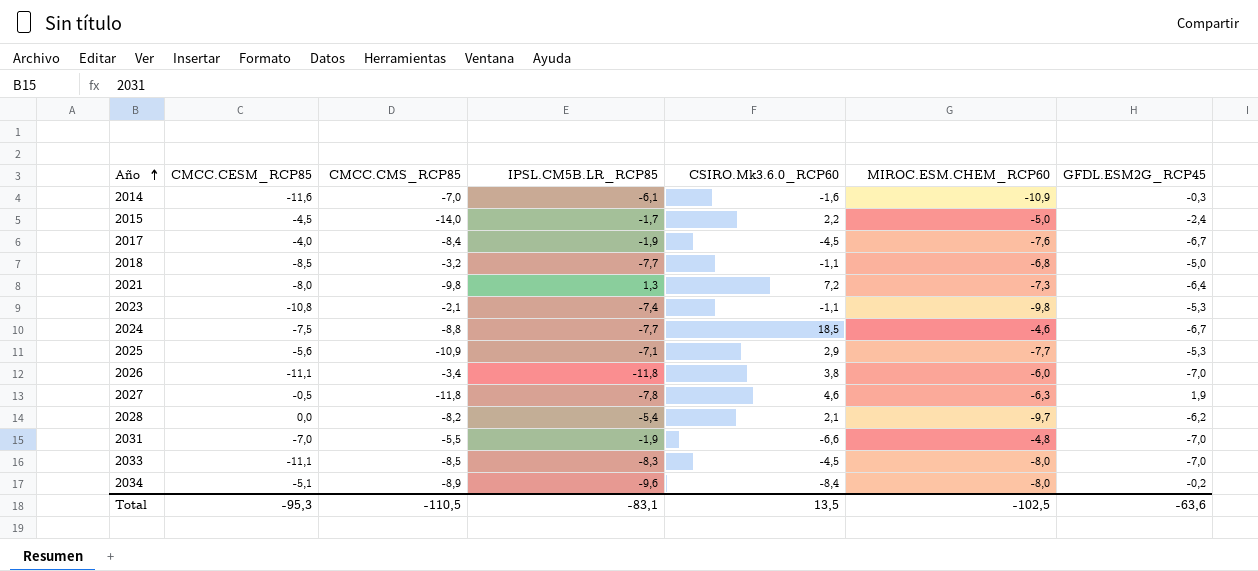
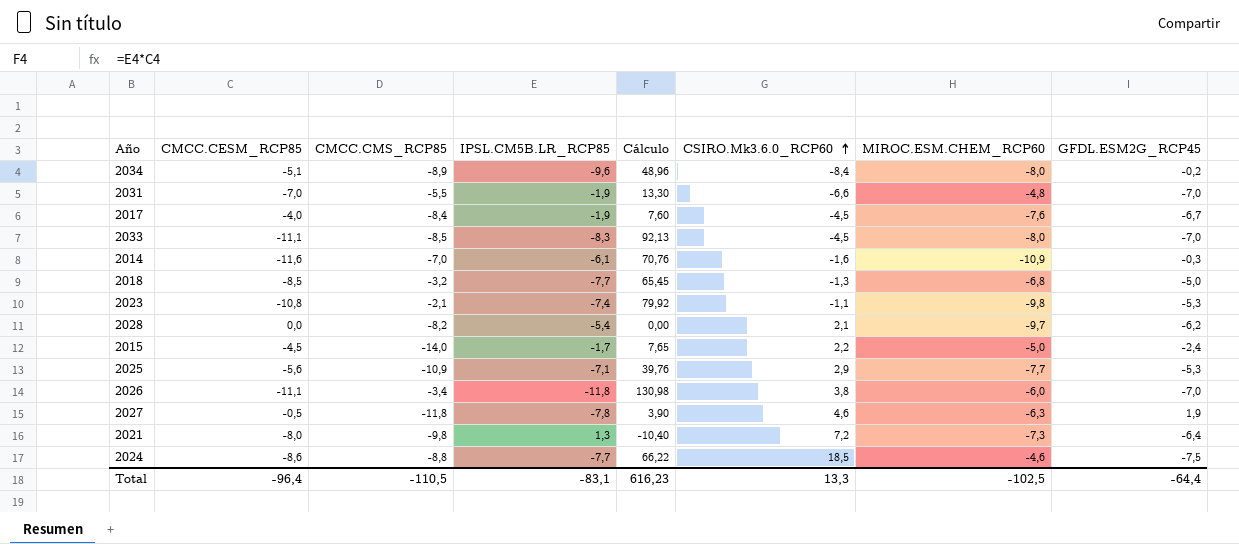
row order: Año ascending -> CSIRO.Mk3.6.0_RCP60 ascending
column Cálculo | formula: none -> [CMCC.CESM_RCP85] * [IPSL.CM5B.LR_RCP85]
2018 | CSIRO.Mk3.6.0_RCP60: -1,1 -> -1,3
2024 | CMCC.CESM_RCP85: -7,5 -> -8,6
2024 | GFDL.ESM2G_RCP45: -6,7 -> -7,5
Total | CMCC.CESM_RCP85: -95,3 -> -96,4
Total | CSIRO.Mk3.6.0_RCP60: 13,5 -> 13,3
Total | GFDL.ESM2G_RCP45: -63,6 -> -64,4

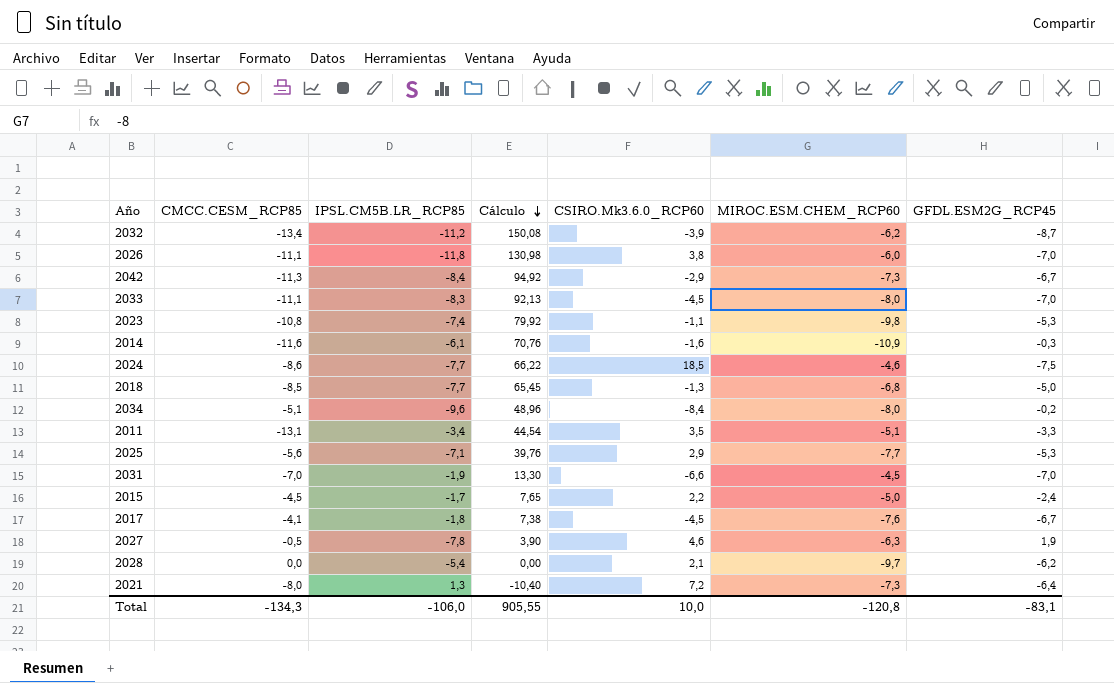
row order: CSIRO.Mk3.6.0_RCP60 ascending -> Cálculo descending
column CMCC.CMS_RCP85 | position: 3 -> none
row 2032: none -> -13,4 | -11,2 | 150,08 | -3,9 | -6,2 | -8,7
row 2042: none -> -11,3 | -8,4 | 94,92 | -2,9 | -7,3 | -6,7
row 2011: none -> -13,1 | -3,4 | 44,54 | 3,5 | -5,1 | -3,3
2031 | MIROC.ESM.CHEM_RCP60: -4,8 -> -4,5
2017 | CMCC.CESM_RCP85: -4,0 -> -4,1
2017 | IPSL.CM5B.LR_RCP85: -1,9 -> -1,8
2017 | Cálculo: 7,60 -> 7,38
Total | CMCC.CESM_RCP85: -96,4 -> -134,3
Total | IPSL.CM5B.LR_RCP85: -83,1 -> -106,0
Total | Cálculo: 616,23 -> 905,55
Total | CSIRO.Mk3.6.0_RCP60: 13,3 -> 10,0
Total | MIROC.ESM.CHEM_RCP60: -102,5 -> -120,8
Total | GFDL.ESM2G_RCP45: -64,4 -> -83,1

